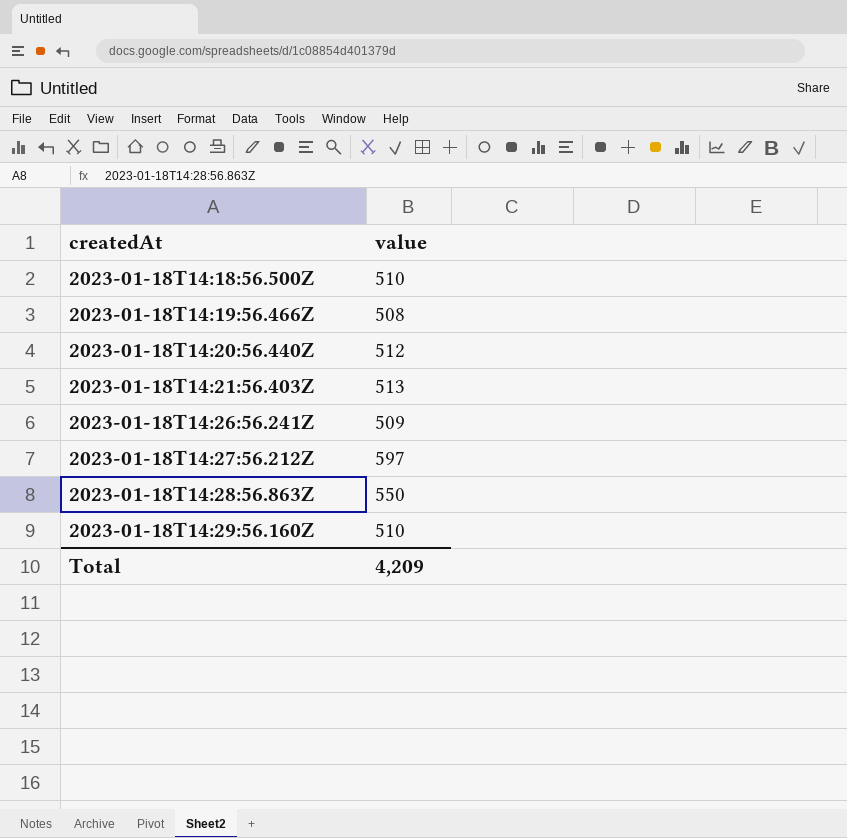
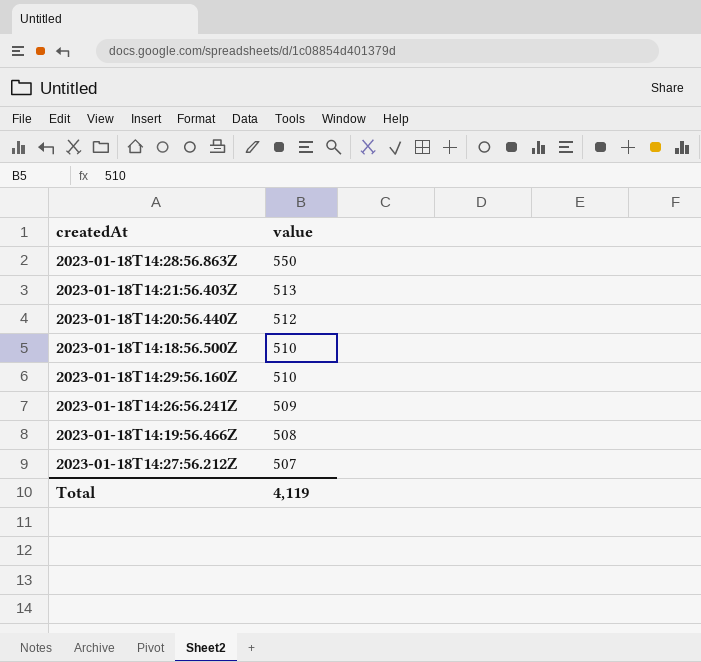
row order: createdAt ascending -> value descending
2023-01-18T14:27:56.212Z | value: 597 -> 507
Total | value: 4,209 -> 4,119

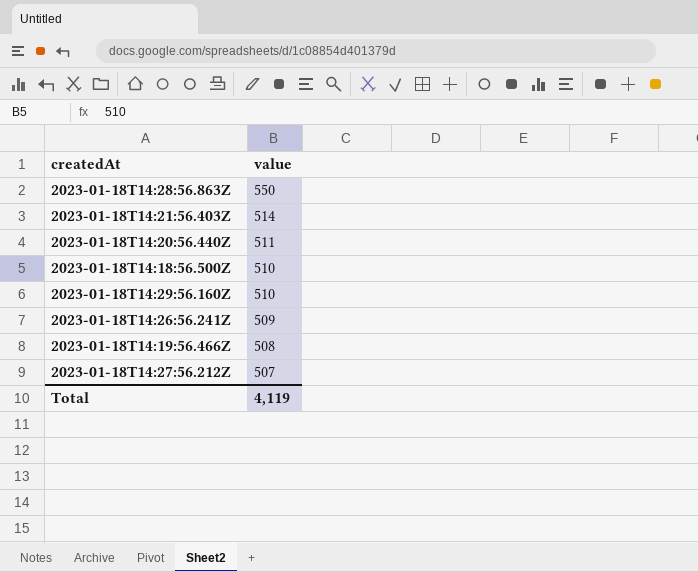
2023-01-18T14:21:56.403Z | value: 513 -> 514
2023-01-18T14:20:56.440Z | value: 512 -> 511

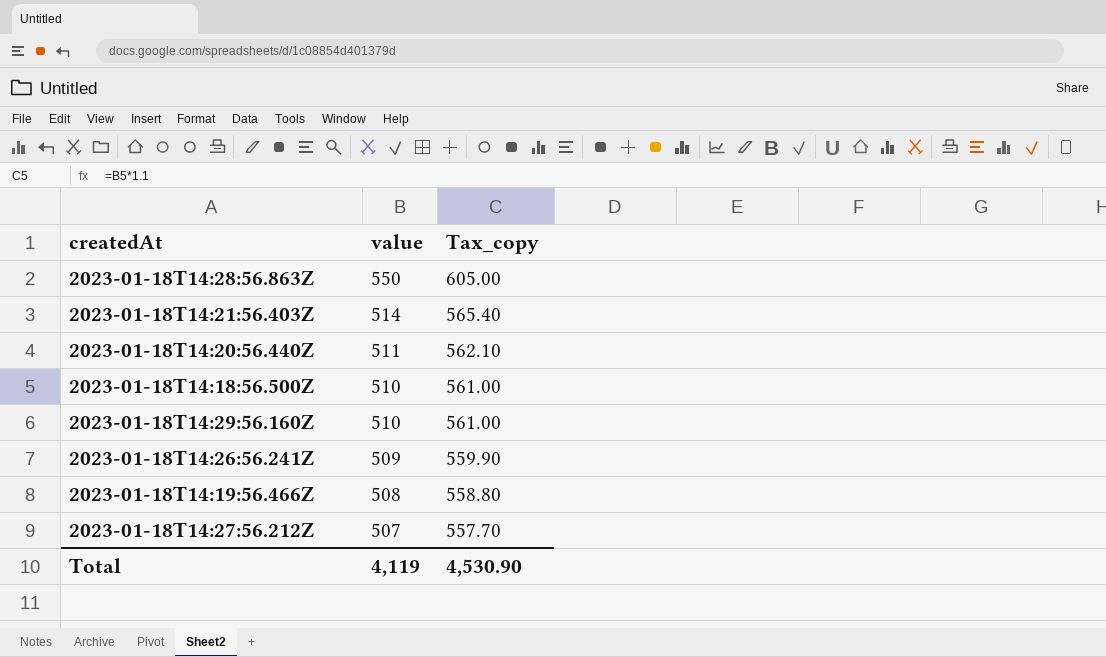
column Tax_copy | formula: none -> [value] * 1.1

